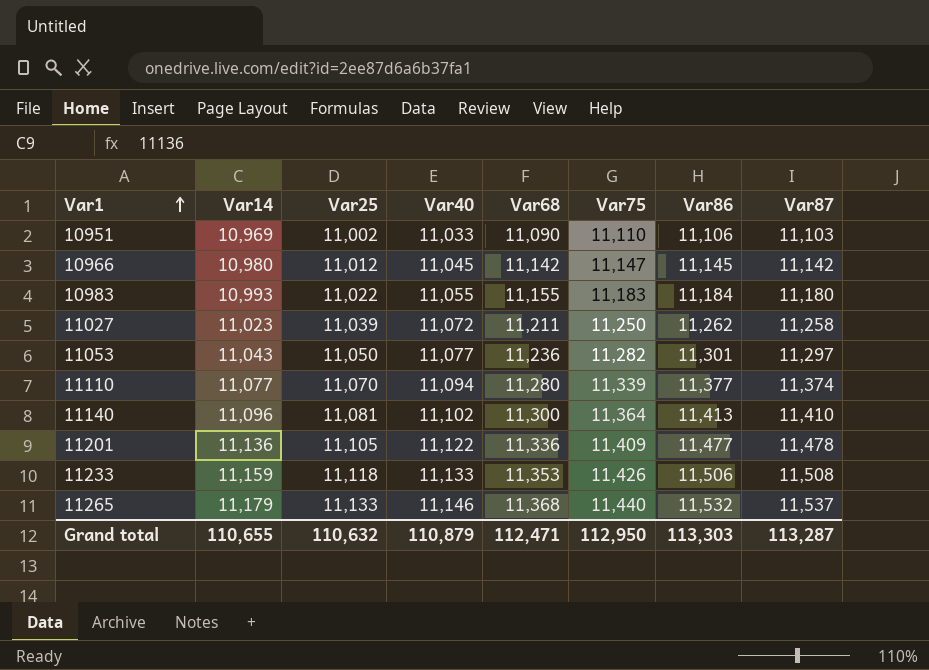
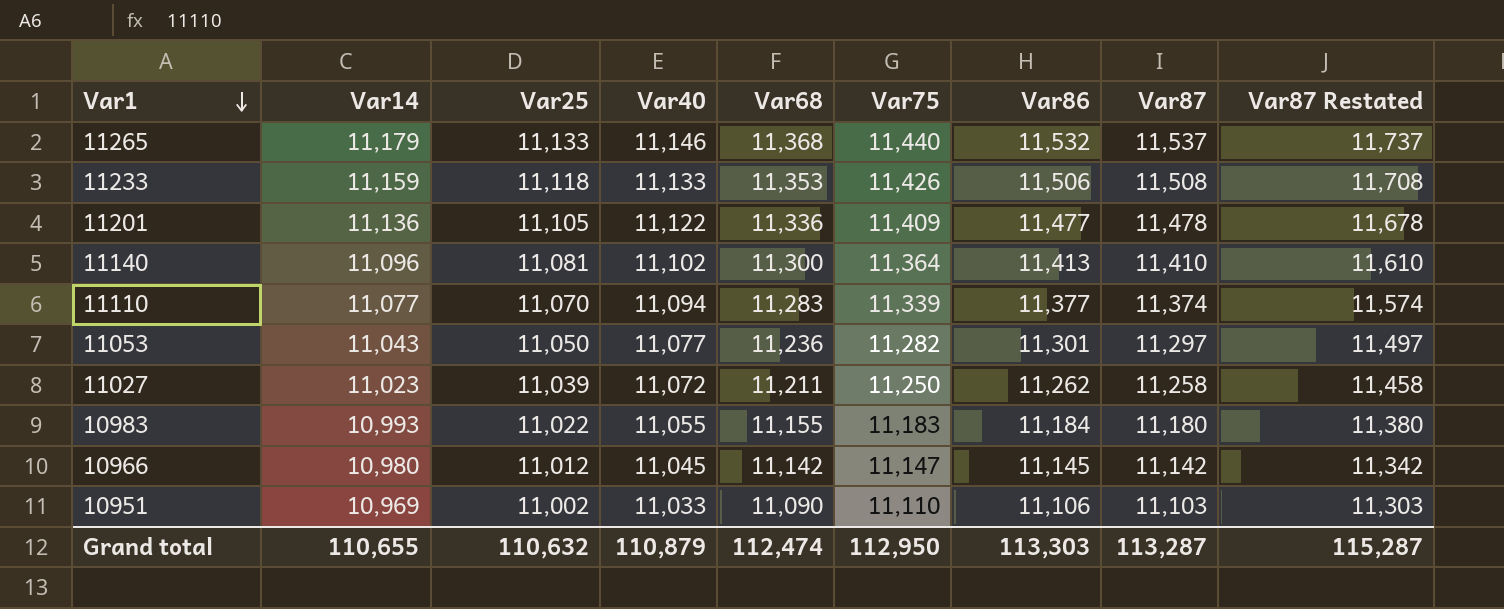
row order: Var1 ascending -> Var1 descending
column Var87 Restated | formula: none -> [Var87] + 200
11110 | Var68: 11,280 -> 11,283
Grand total | Var68: 112,471 -> 112,474

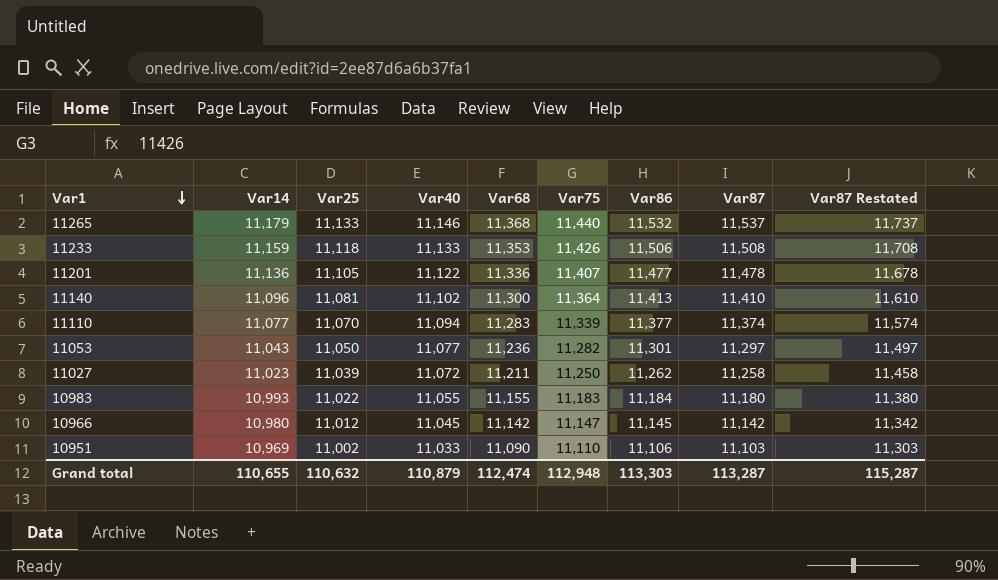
11201 | Var75: 11,409 -> 11,407
Grand total | Var75: 112,950 -> 112,948

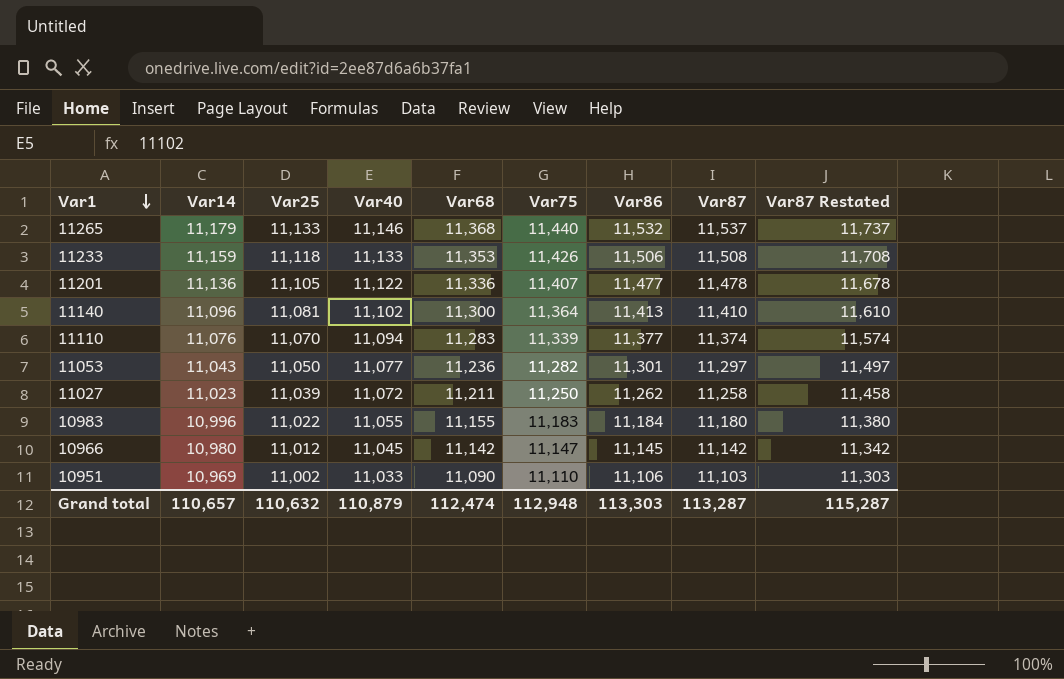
11110 | Var14: 11,077 -> 11,076
10983 | Var14: 10,993 -> 10,996
Grand total | Var14: 110,655 -> 110,657

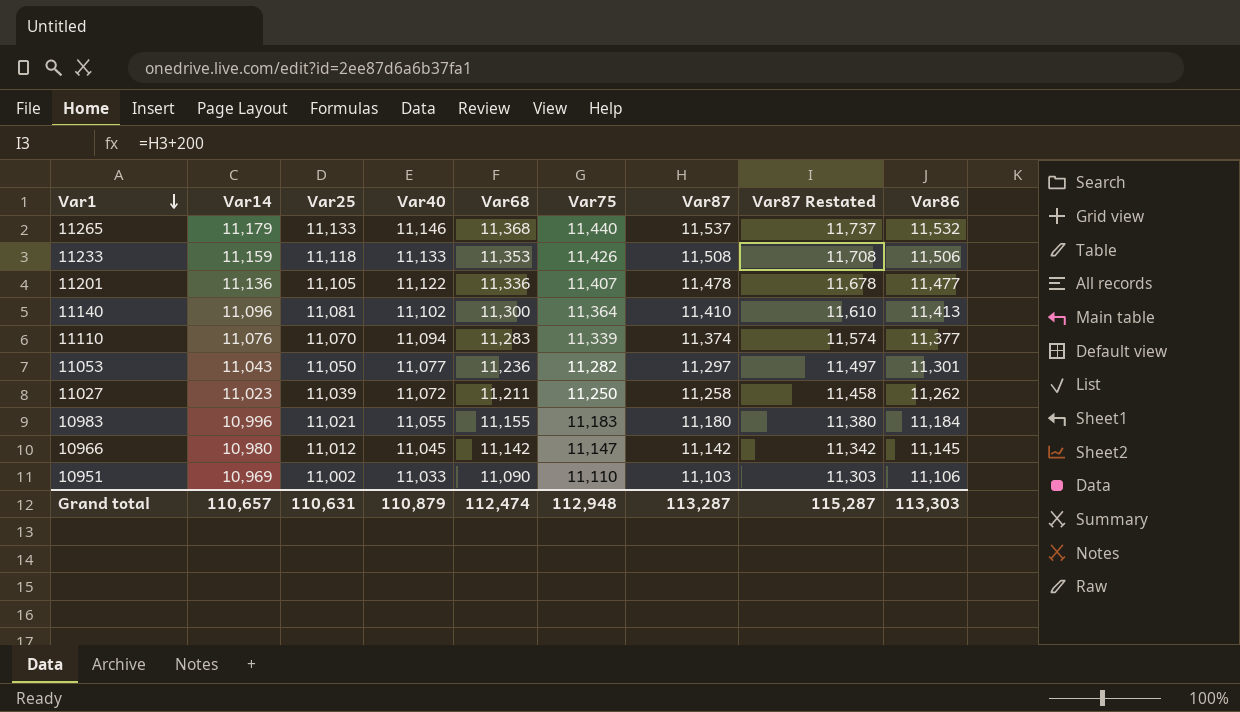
column Var86 | position: 7 -> 9
10983 | Var25: 11,022 -> 11,021
Grand total | Var25: 110,632 -> 110,631

